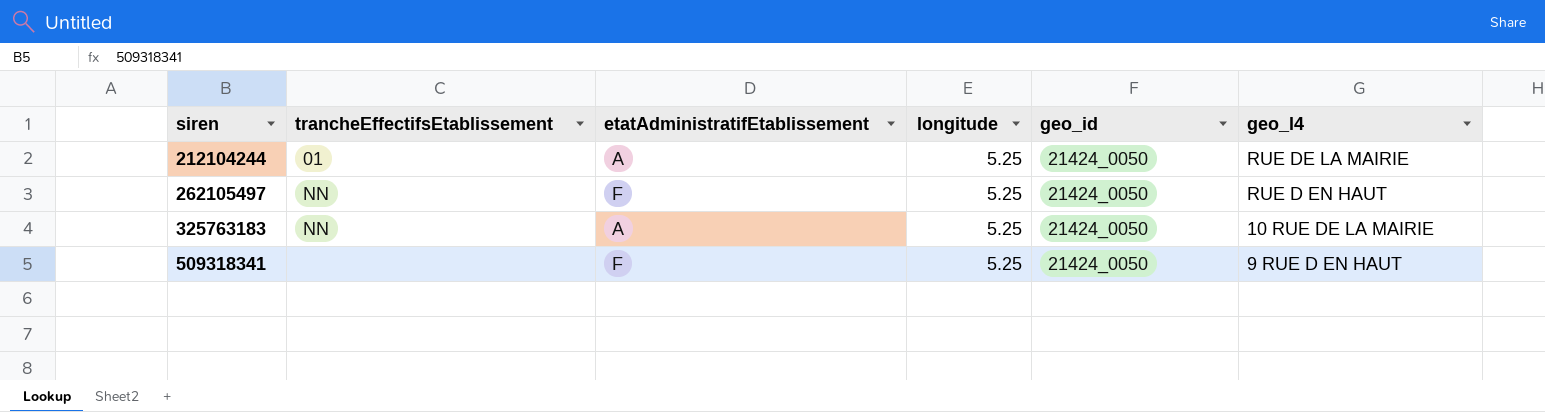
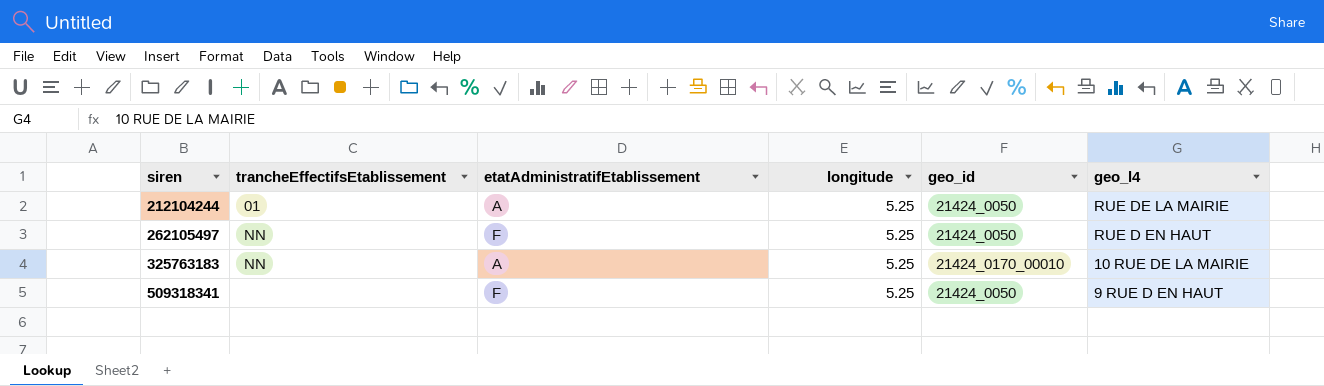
325763183 | geo_id: 21424_0050 -> 21424_0170_00010

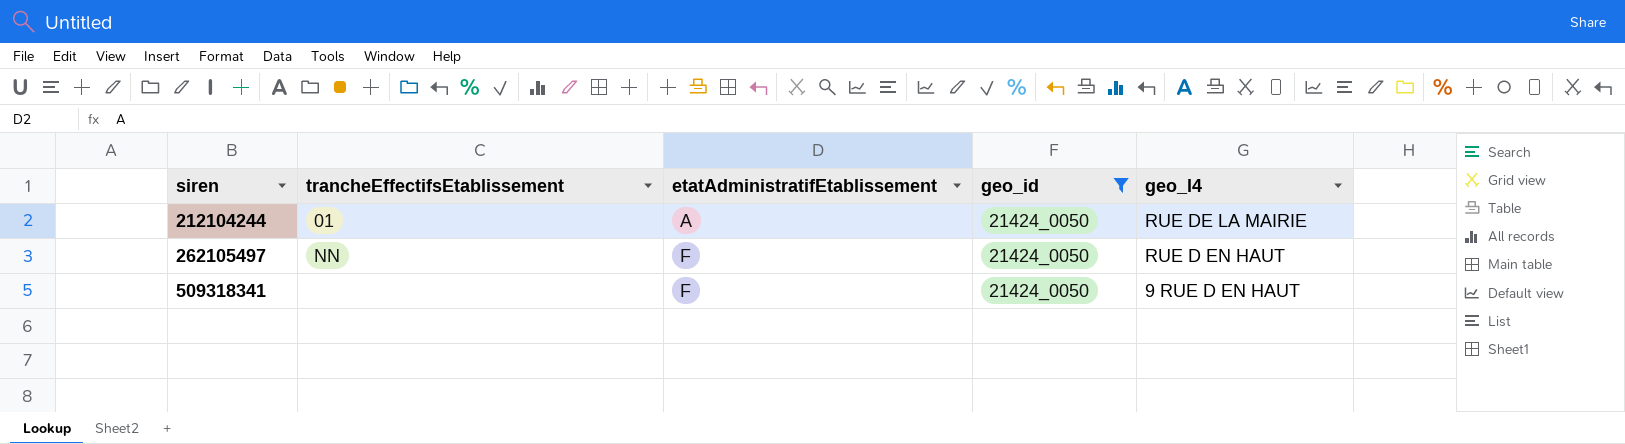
filter: none -> geo_id = 21424_0050
column longitude | position: 4 -> none

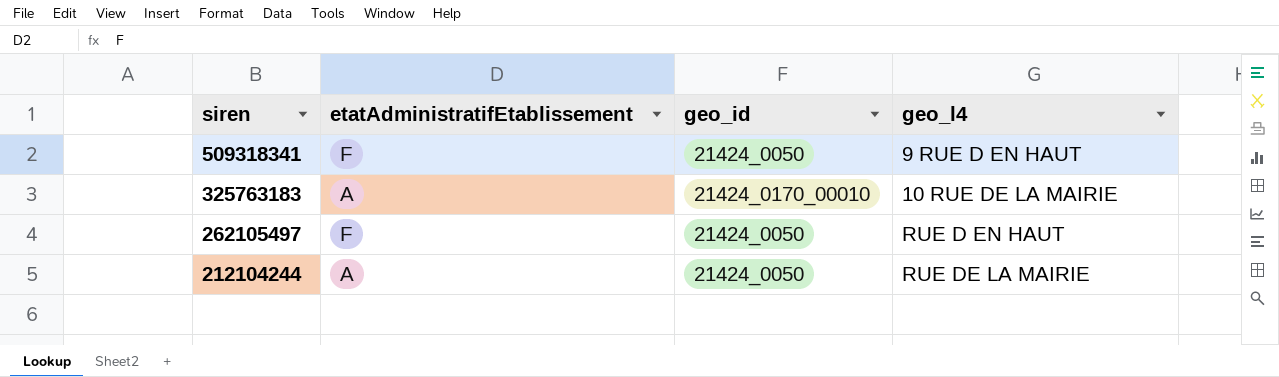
filter: geo_id = 21424_0050 -> none
row order: siren ascending -> siren descending
column trancheEffectifsEtablissement | position: 2 -> none

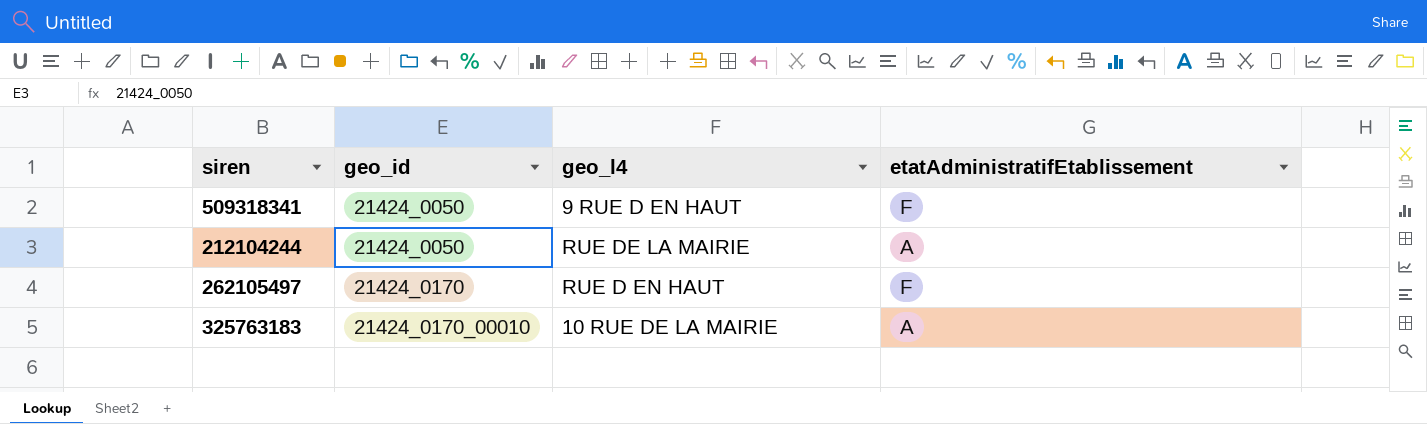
row order: siren descending -> geo_id ascending
column etatAdministratifEtablissement | position: 2 -> 4
262105497 | geo_id: 21424_0050 -> 21424_0170

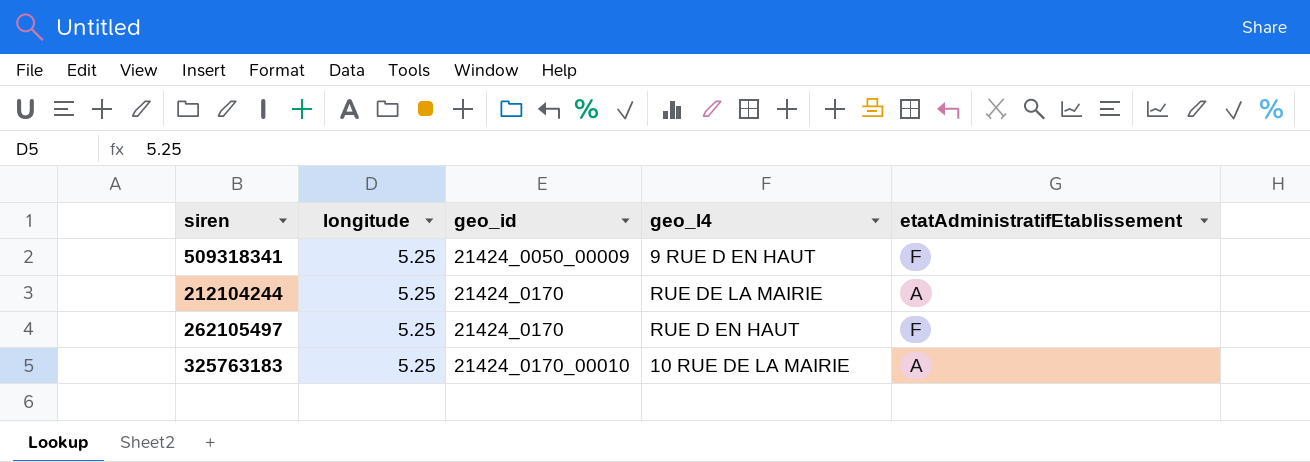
column longitude | position: none -> 2
509318341 | geo_id: 21424_0050 -> 21424_0050_00009
212104244 | geo_id: 21424_0050 -> 21424_0170

